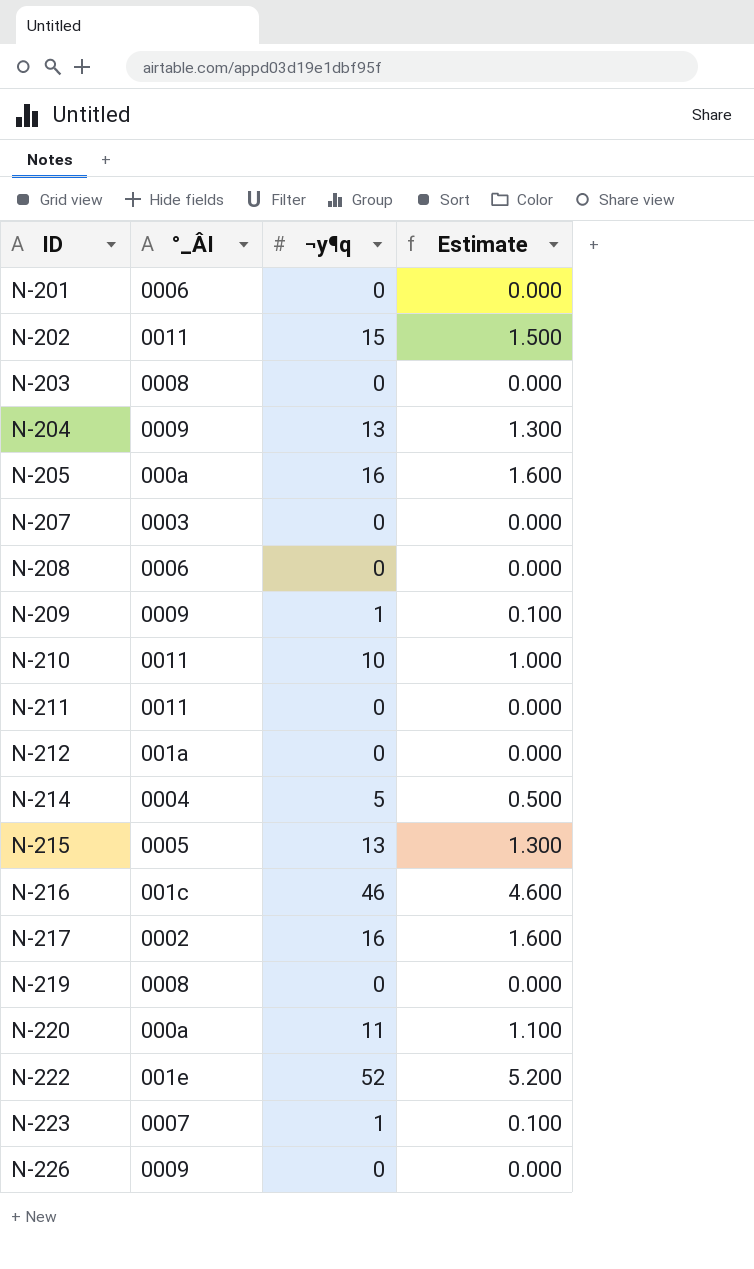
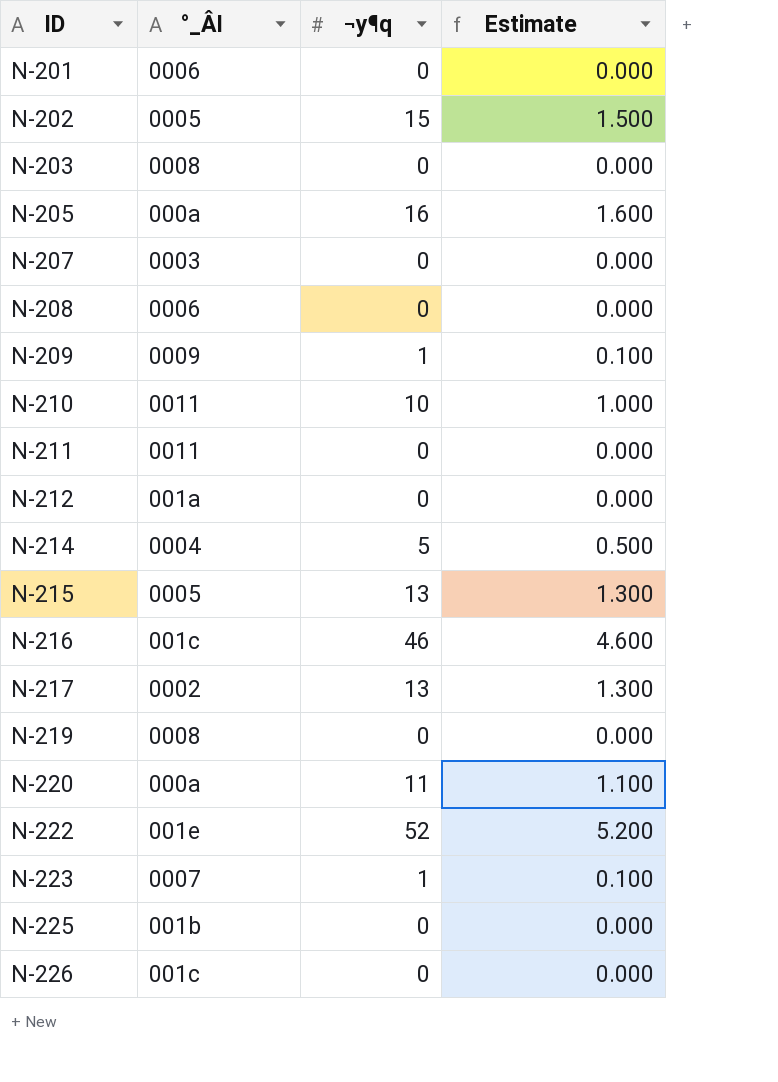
row N-204: 0009 | 13 | 1.300 -> none
N-202 | °_ÂI: 0011 -> 0005
N-217 | ¬y¶q: 16 -> 13
N-217 | Estimate: 1.600 -> 1.300
row N-225: none -> 001b | 0 | 0.000
N-226 | °_ÂI: 0009 -> 001c

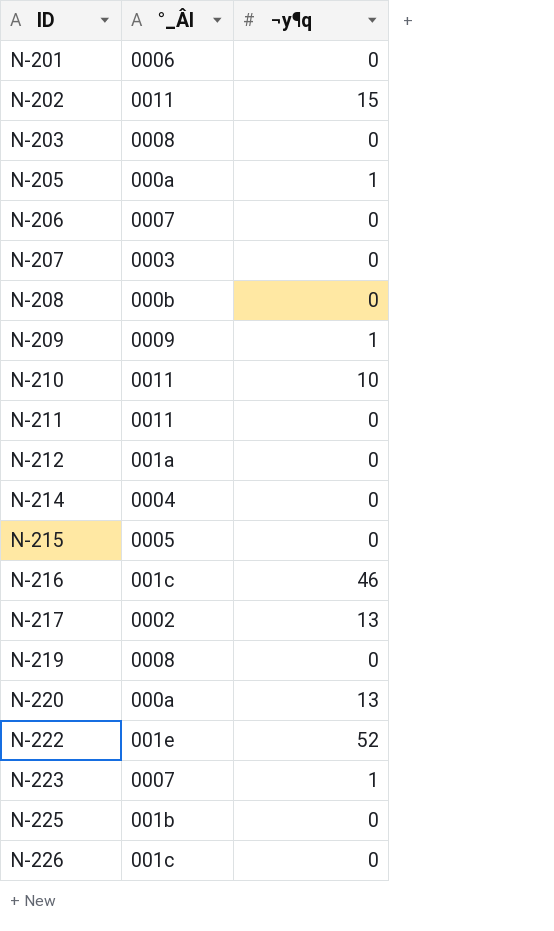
column Estimate | formula: [¬y¶q] * 0.1 -> none
N-202 | °_ÂI: 0005 -> 0011
N-205 | ¬y¶q: 16 -> 1
row N-206: none -> 0007 | 0
N-208 | °_ÂI: 0006 -> 000b
N-214 | ¬y¶q: 5 -> 0
N-215 | ¬y¶q: 13 -> 0
N-220 | ¬y¶q: 11 -> 13

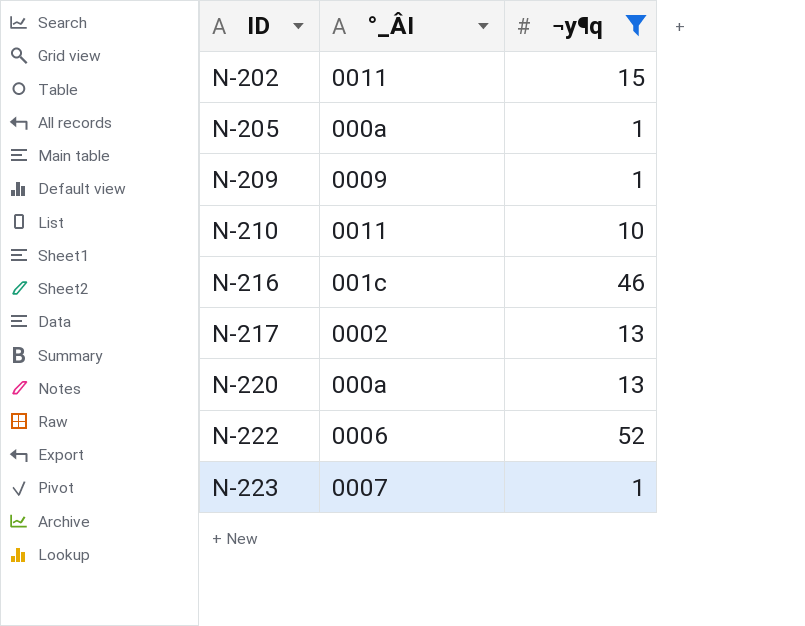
filter: none -> ¬y¶q != 0
N-222 | °_ÂI: 001e -> 0006

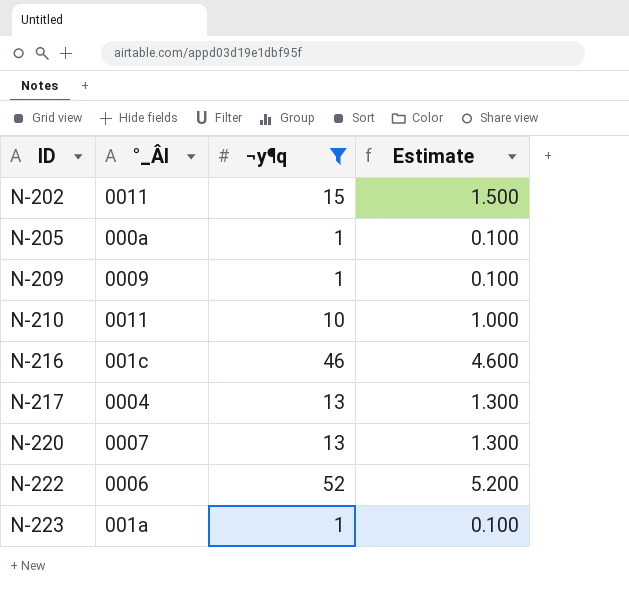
column Estimate | formula: none -> [¬y¶q] * 0.1
N-217 | °_ÂI: 0002 -> 0004
N-220 | °_ÂI: 000a -> 0007
N-223 | °_ÂI: 0007 -> 001a

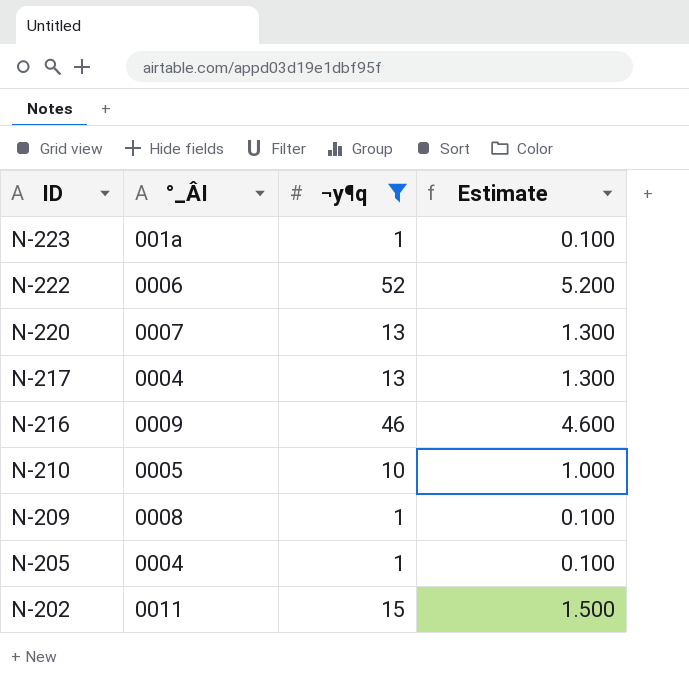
row order: ID ascending -> ID descending
N-216 | °_ÂI: 001c -> 0009
N-210 | °_ÂI: 0011 -> 0005
N-209 | °_ÂI: 0009 -> 0008
N-205 | °_ÂI: 000a -> 0004

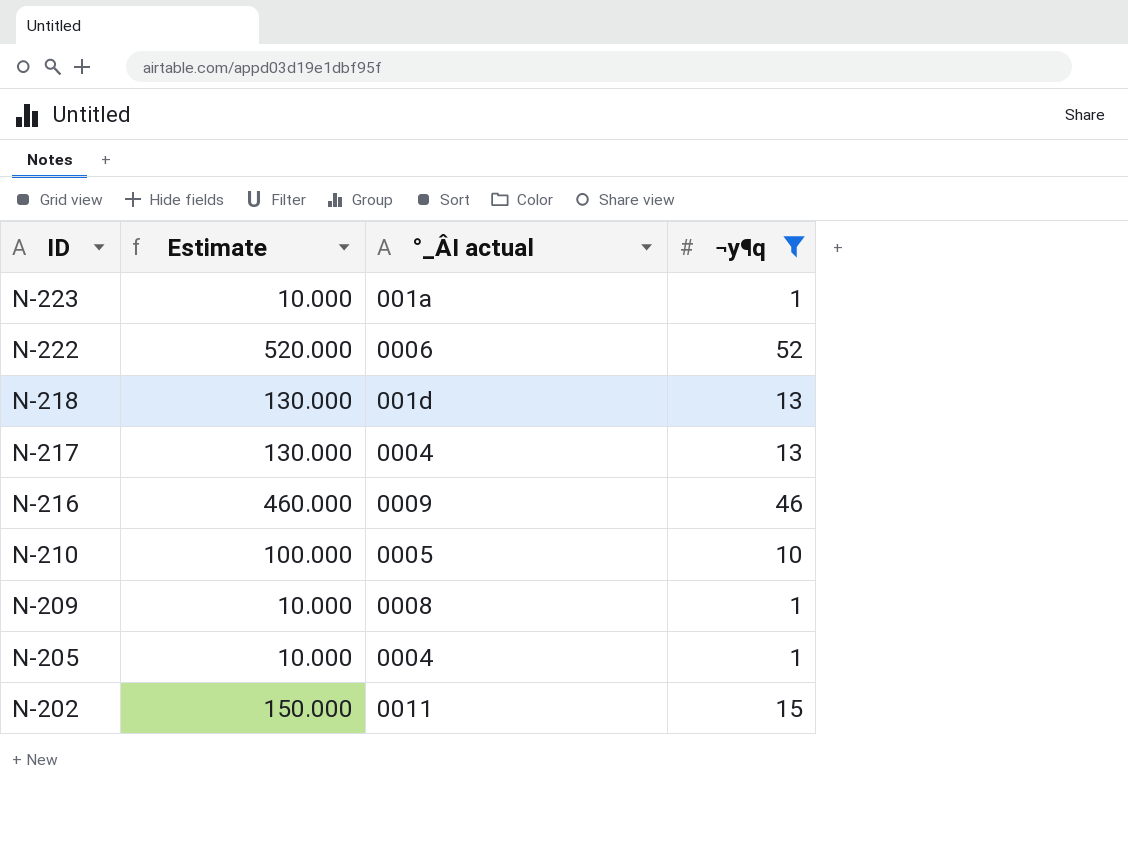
column Estimate | formula: [¬y¶q] * 0.1 -> [¬y¶q] * 10
column Estimate | position: 4 -> 2
column name: °_ÂI -> °_ÂI actual
row N-220: 0007 | 13 | 1.300 -> none
row N-218: none -> 130.000 | 001d | 13

